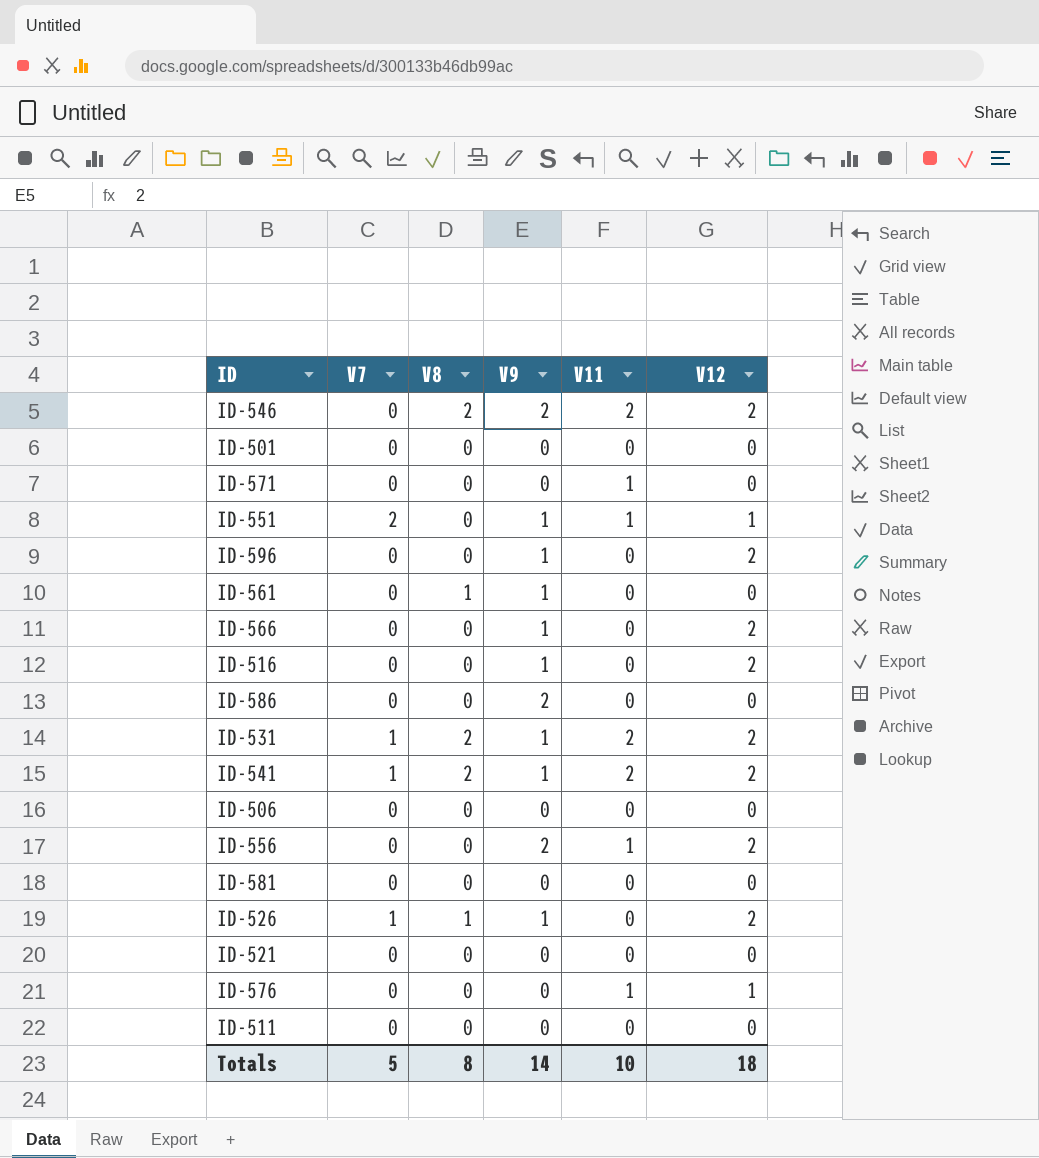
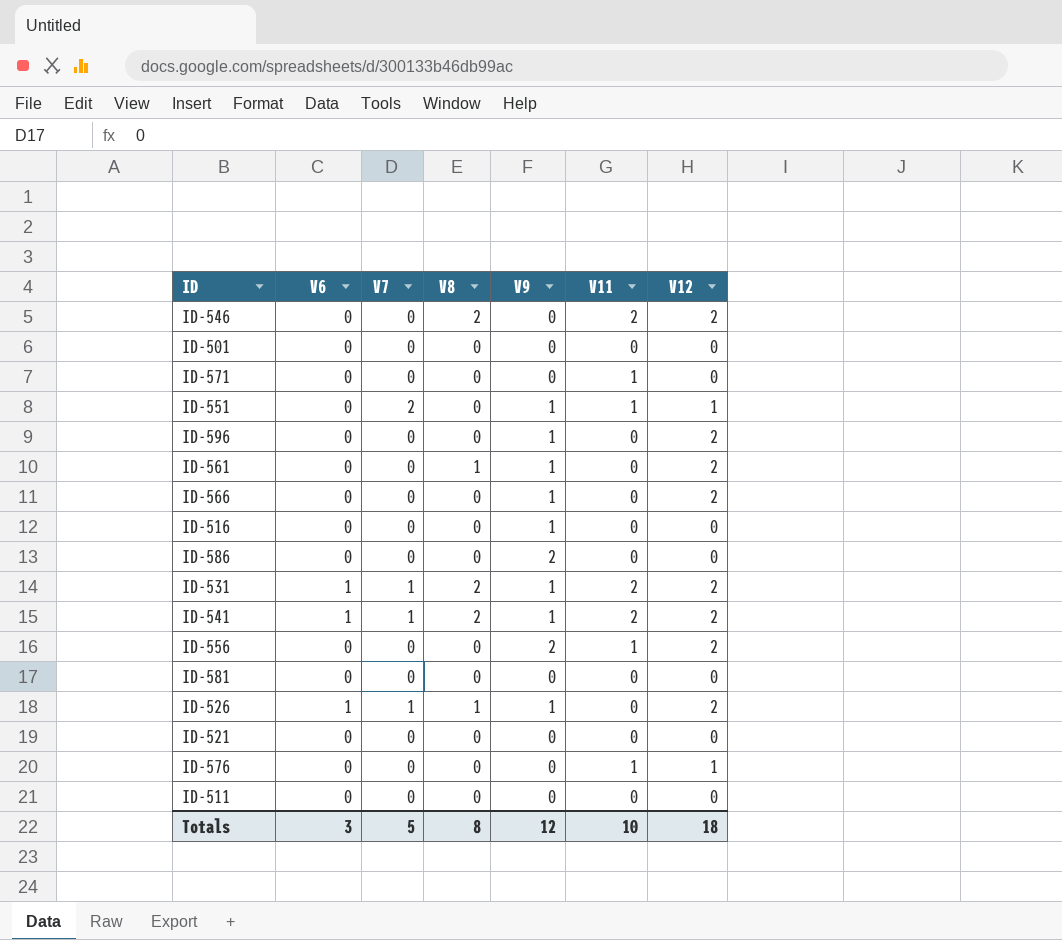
column V6 | position: none -> 2
row ID-506: 0 | 0 | 0 | 0 | 0 -> none
ID-546 | V9: 2 -> 0
ID-561 | V12: 0 -> 2
ID-516 | V12: 2 -> 0
Totals | V9: 14 -> 12

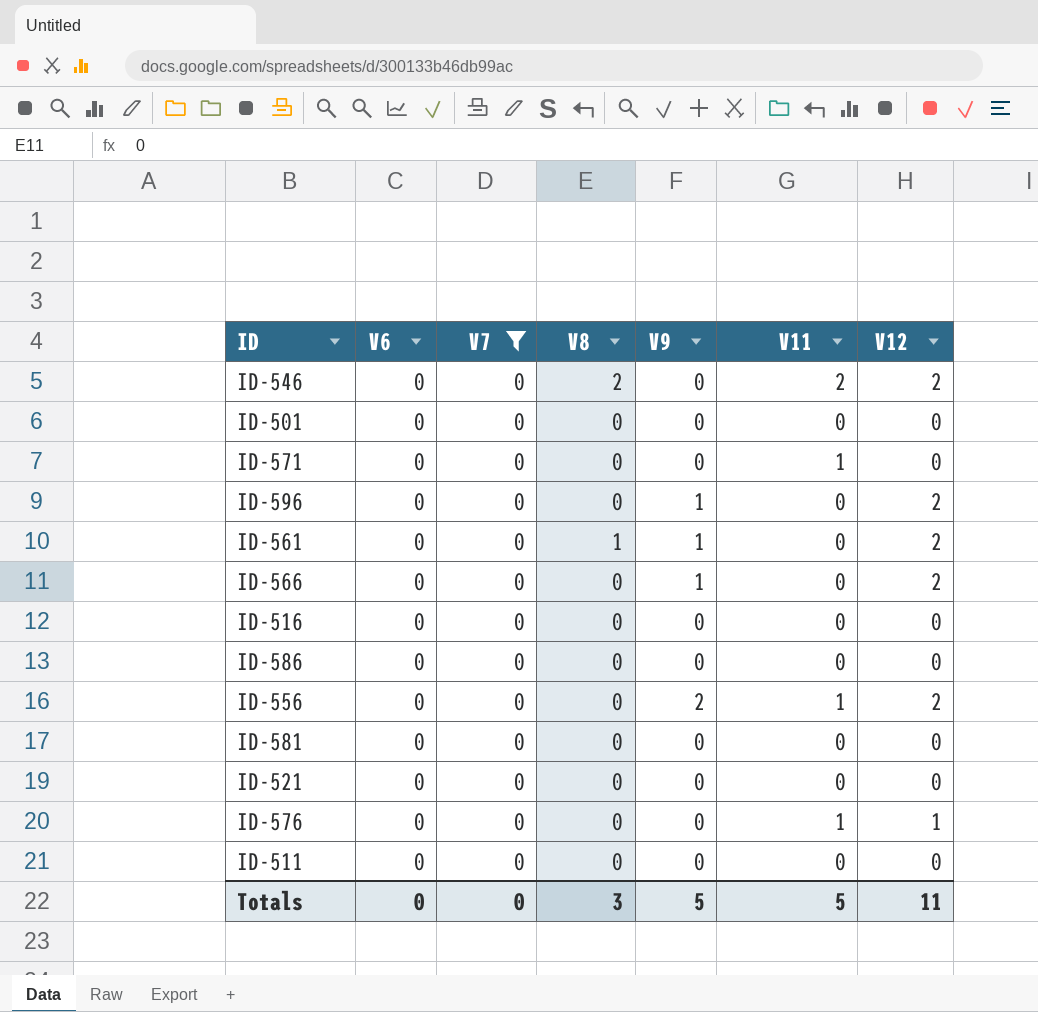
filter: none -> V7 = 0
ID-516 | V9: 1 -> 0
ID-586 | V9: 2 -> 0
Totals | V6: 3 -> 0
Totals | V7: 5 -> 0
Totals | V8: 8 -> 3
Totals | V9: 12 -> 5
Totals | V11: 10 -> 5
Totals | V12: 18 -> 11

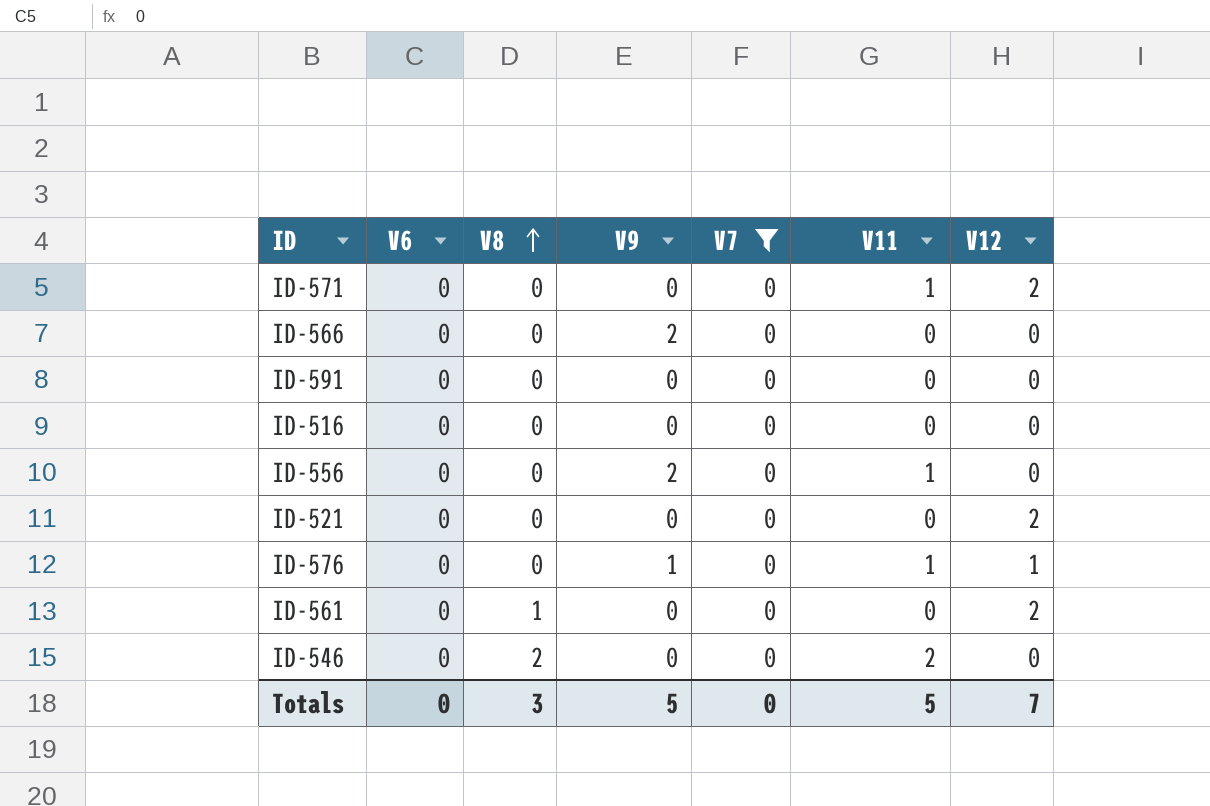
row order: none -> V8 ascending
column V7 | position: 3 -> 5
row ID-501: 0 | 0 | 0 | 0 | 0 | 0 -> none
row ID-596: 0 | 0 | 0 | 1 | 0 | 2 -> none
row ID-586: 0 | 0 | 0 | 0 | 0 | 0 -> none
row ID-581: 0 | 0 | 0 | 0 | 0 | 0 -> none
row ID-511: 0 | 0 | 0 | 0 | 0 | 0 -> none
ID-571 | V12: 0 -> 2
ID-566 | V9: 1 -> 2
ID-566 | V12: 2 -> 0
row ID-591: none -> 0 | 0 | 0 | 0 | 0 | 0
ID-556 | V12: 2 -> 0
ID-521 | V12: 0 -> 2
ID-576 | V9: 0 -> 1
ID-561 | V9: 1 -> 0
ID-546 | V12: 2 -> 0
Totals | V12: 11 -> 7

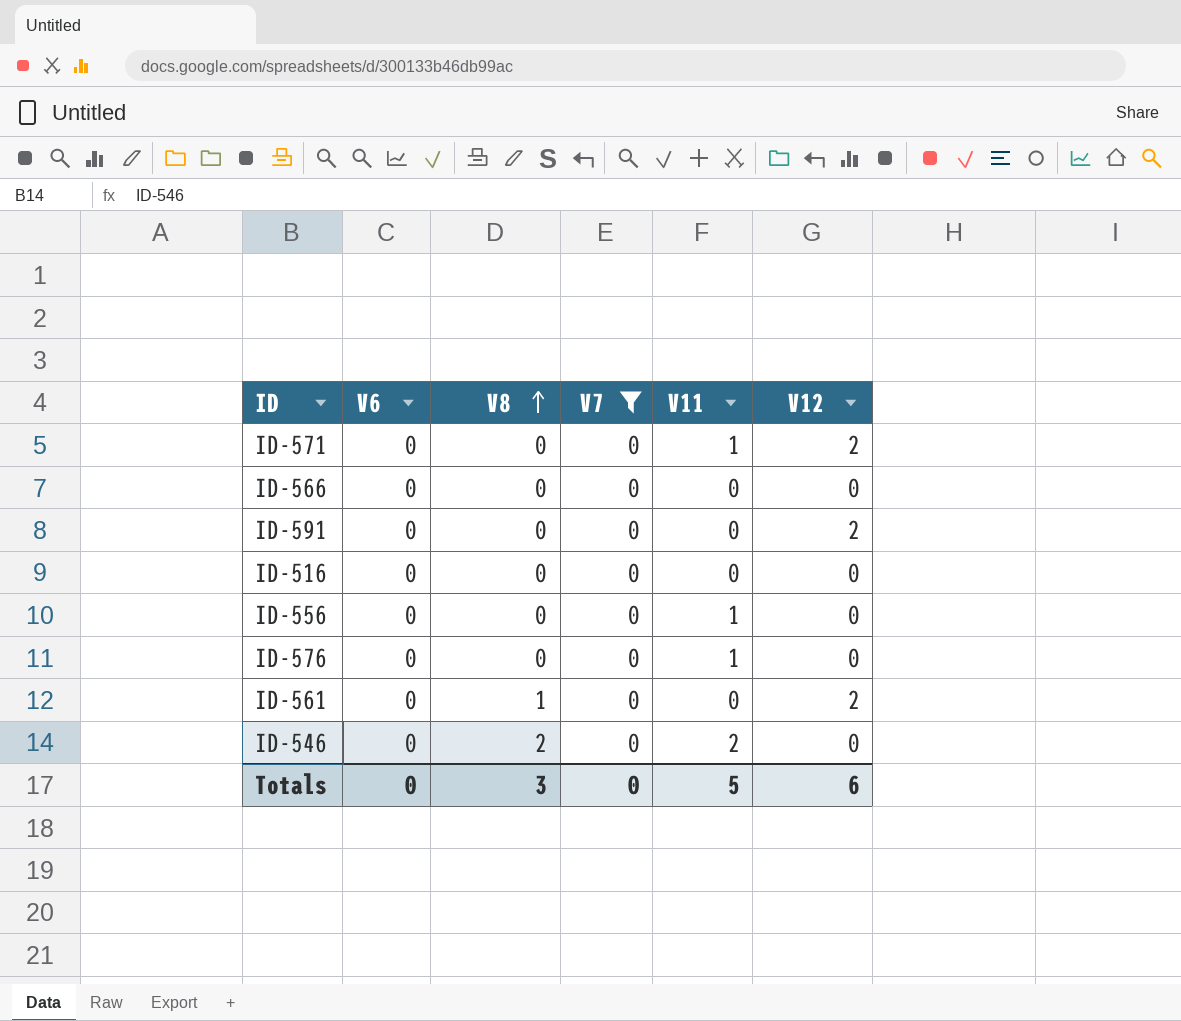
column V9 | position: 4 -> none
row ID-521: 0 | 0 | 0 | 0 | 0 | 2 -> none
ID-591 | V12: 0 -> 2
ID-576 | V12: 1 -> 0
Totals | V12: 7 -> 6

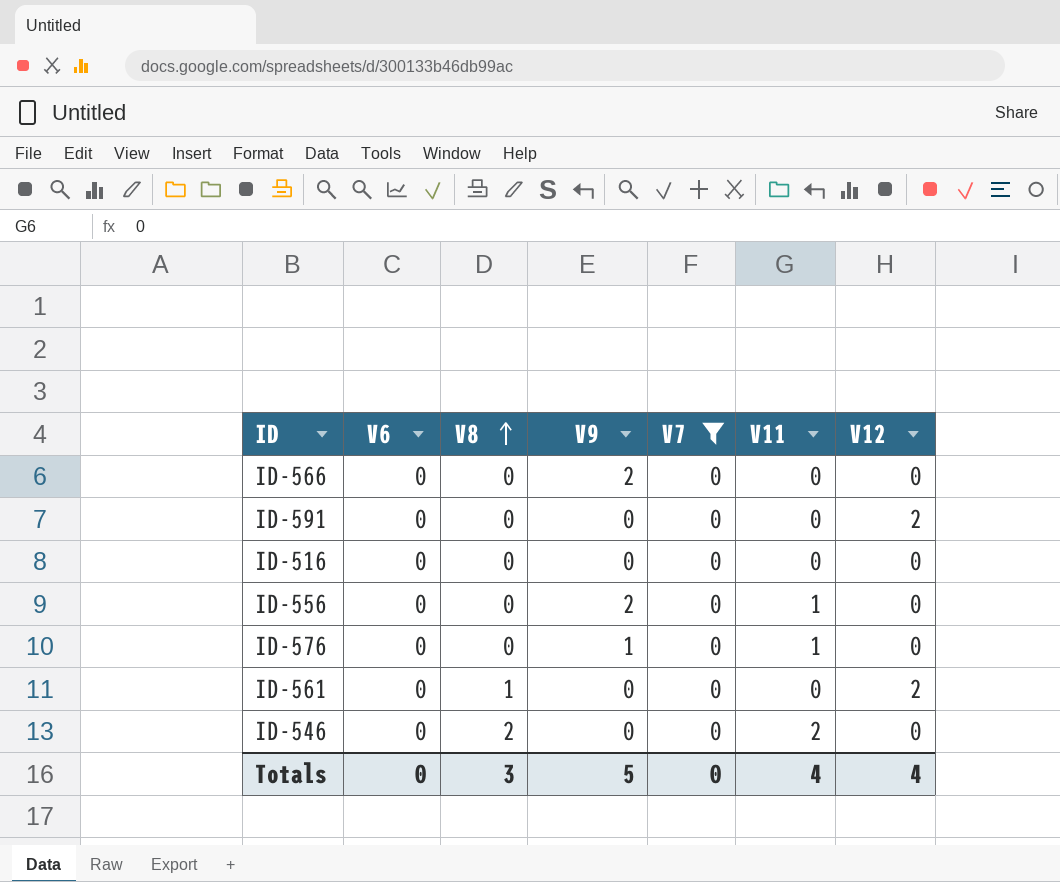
column V9 | position: none -> 4
row ID-571: 0 | 0 | 0 | 1 | 2 -> none
Totals | V11: 5 -> 4
Totals | V12: 6 -> 4

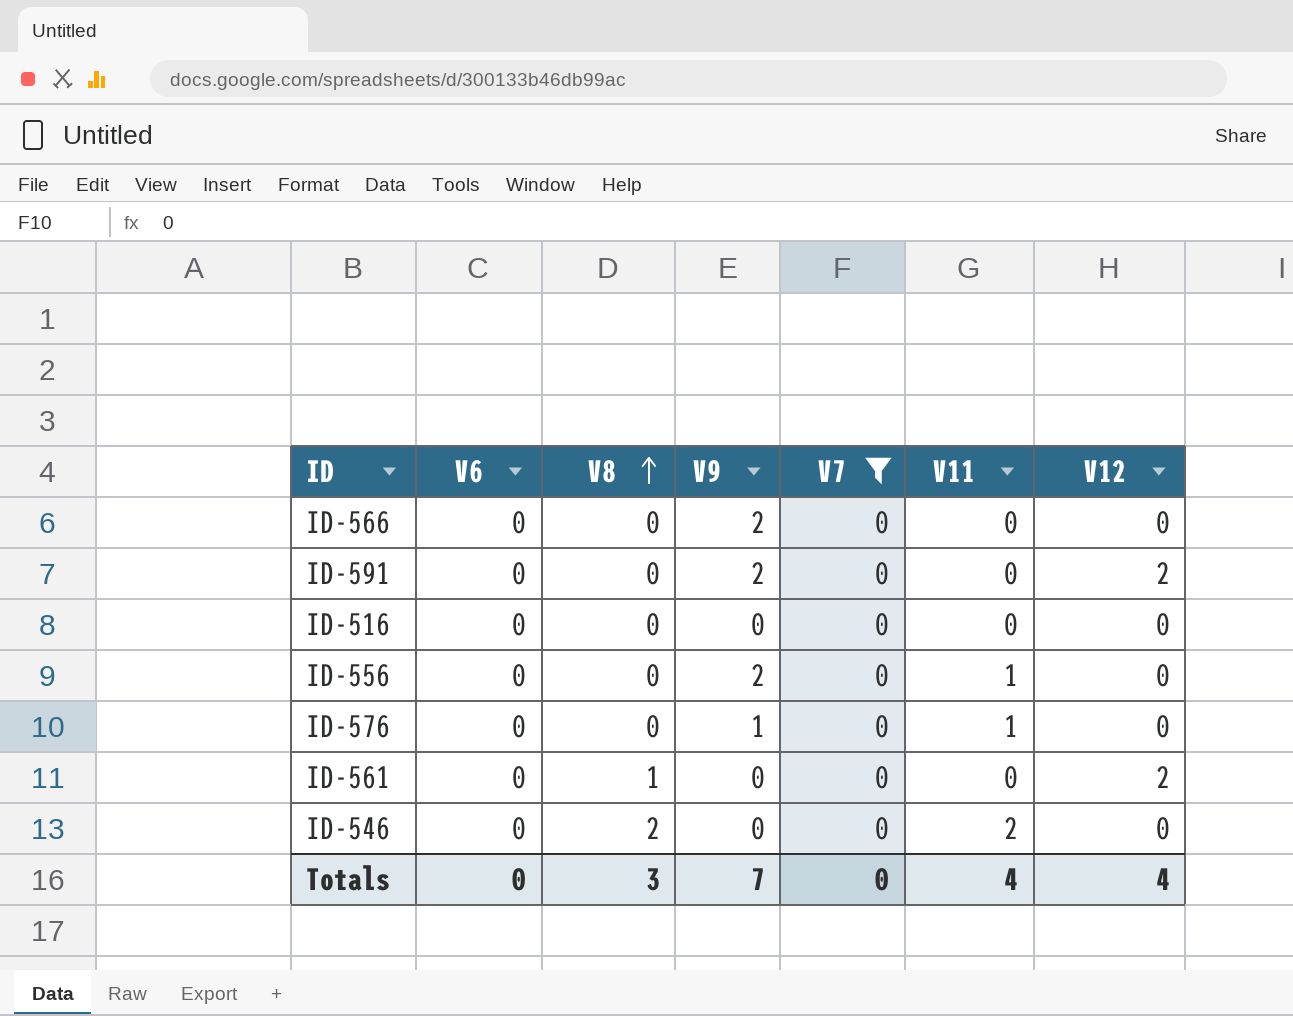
ID-591 | V9: 0 -> 2
Totals | V9: 5 -> 7

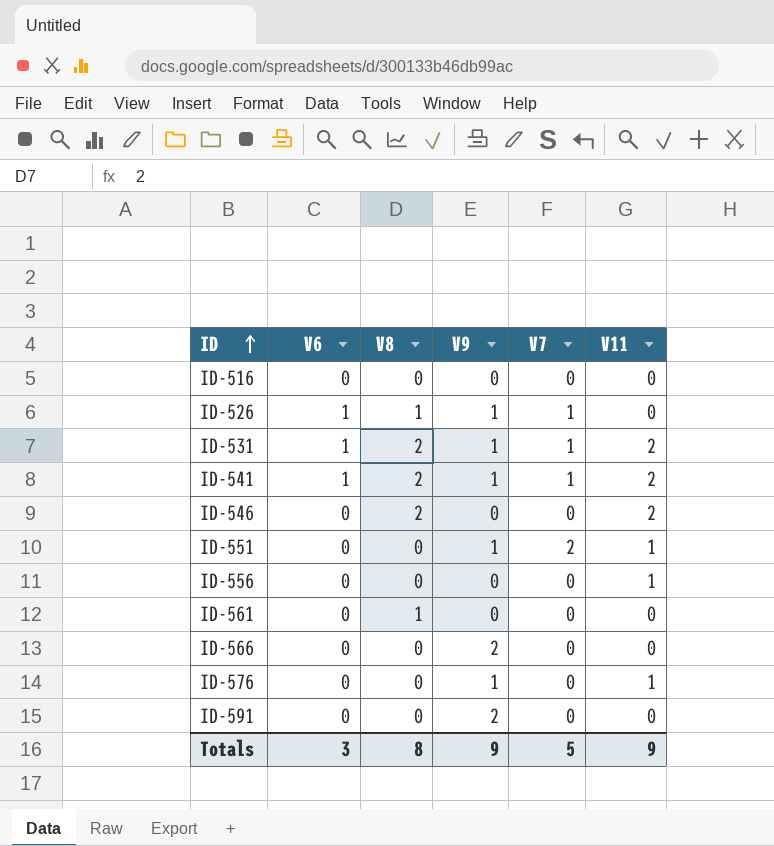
filter: V7 = 0 -> none
row order: V8 ascending -> ID ascending
column V12 | position: 7 -> none
ID-556 | V9: 2 -> 0
Totals | V6: 0 -> 3
Totals | V8: 3 -> 8
Totals | V9: 7 -> 9
Totals | V7: 0 -> 5
Totals | V11: 4 -> 9

